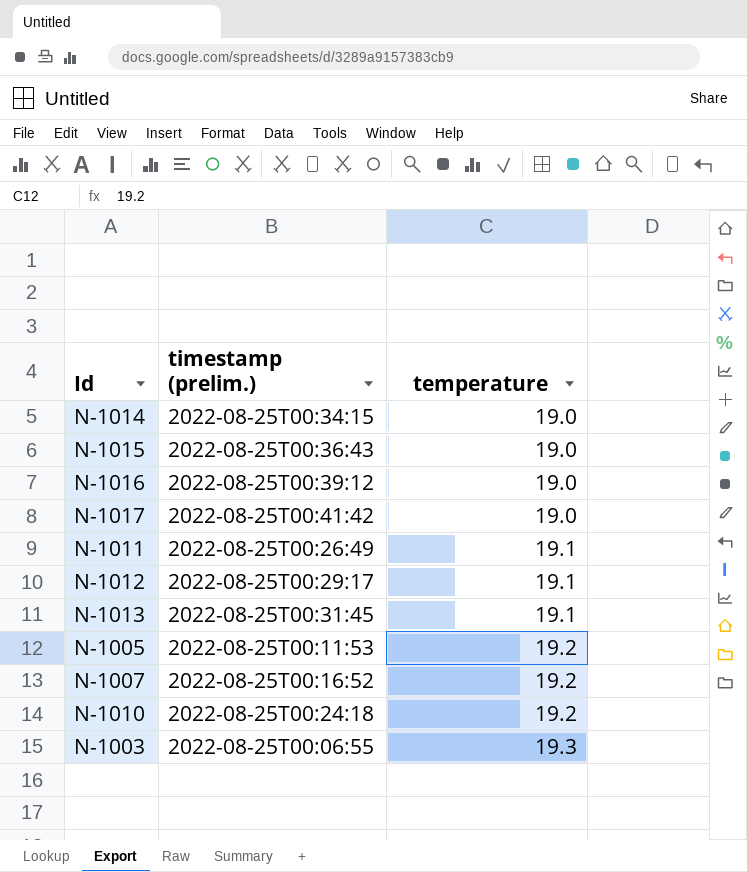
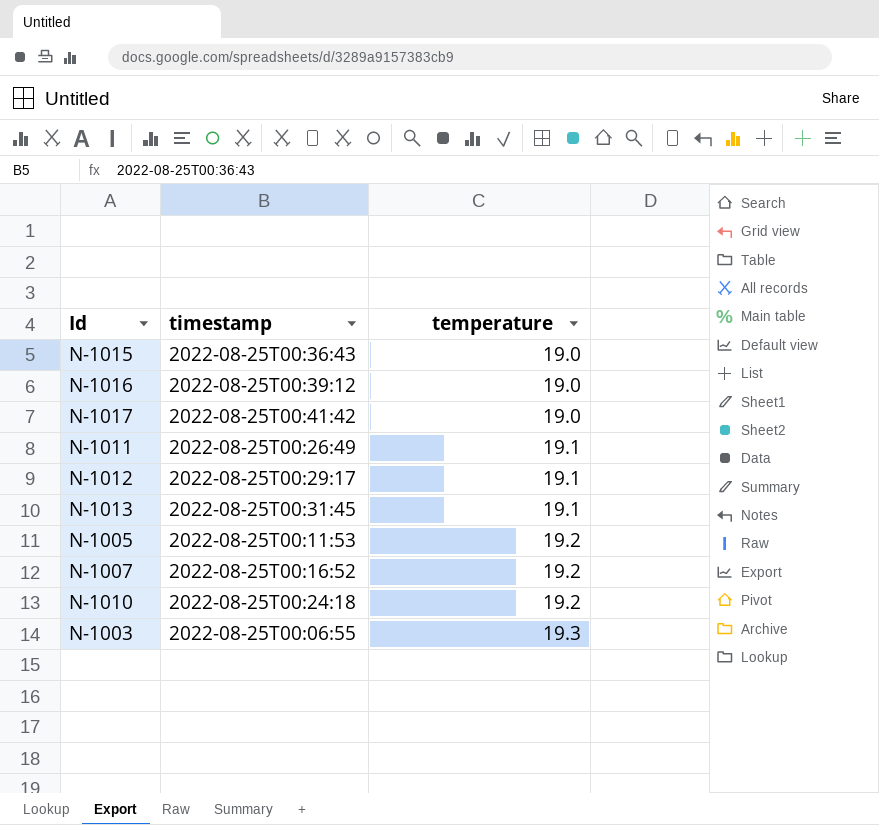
column name: timestamp (prelim.) -> timestamp
row N-1014: 2022-08-25T00:34:15 | 19.0 -> none

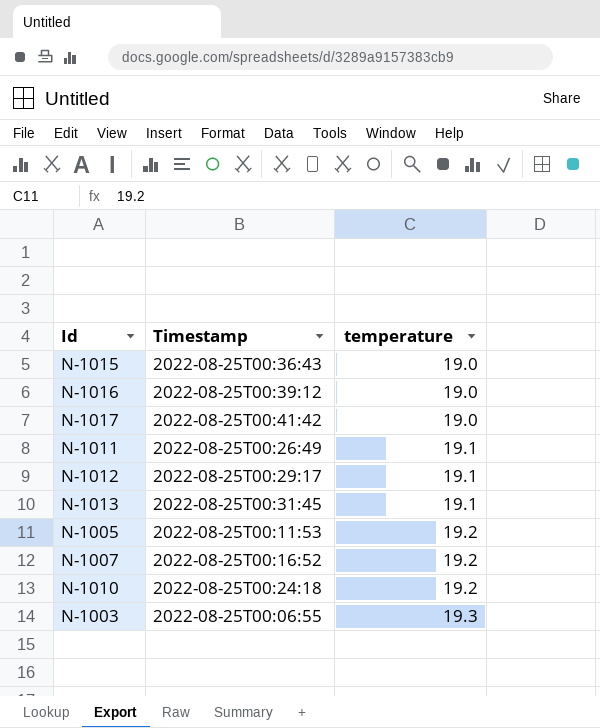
column name: timestamp -> Timestamp

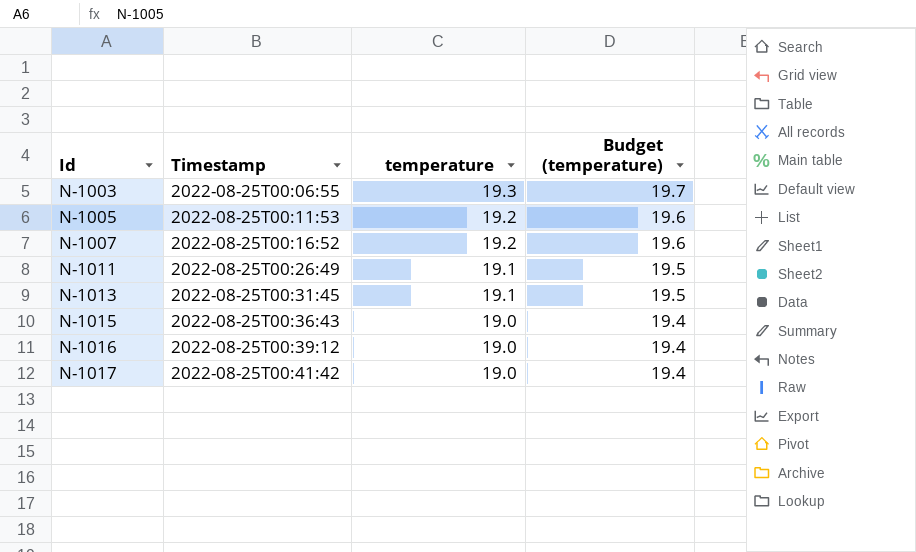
row order: temperature ascending -> Id ascending
column Budget (temperature) | formula: none -> [temperature] * 1.02
row N-1012: 2022-08-25T00:29:17 | 19.1 -> none
row N-1010: 2022-08-25T00:24:18 | 19.2 -> none

